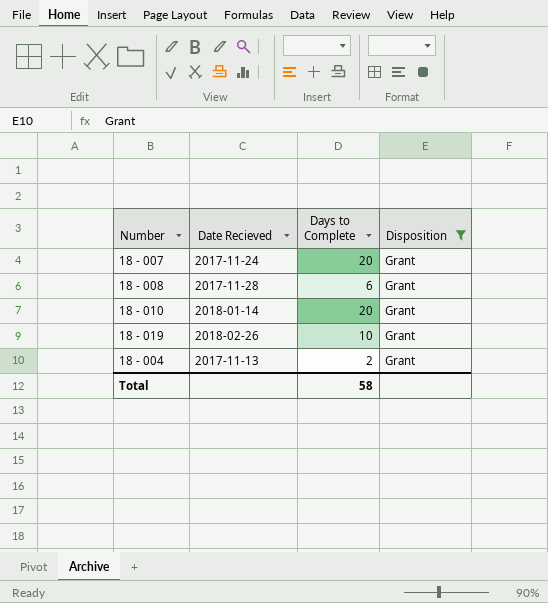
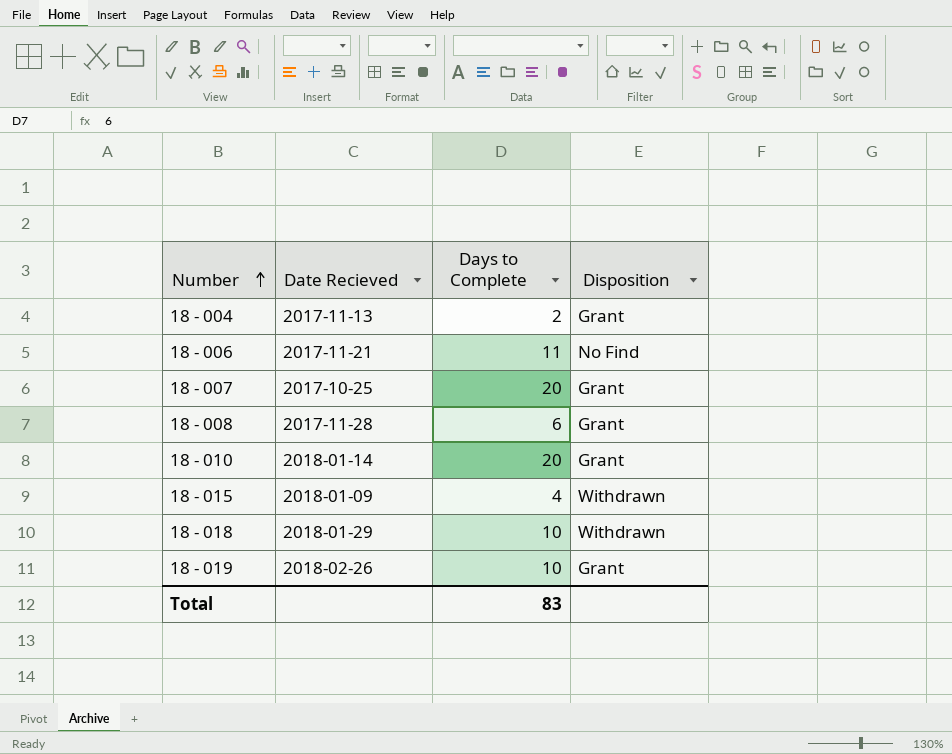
filter: Disposition = Grant -> none
row order: none -> Number ascending
18 - 007 | Date Recieved: 2017-11-24 -> 2017-10-25
Total | Days to Complete: 58 -> 83

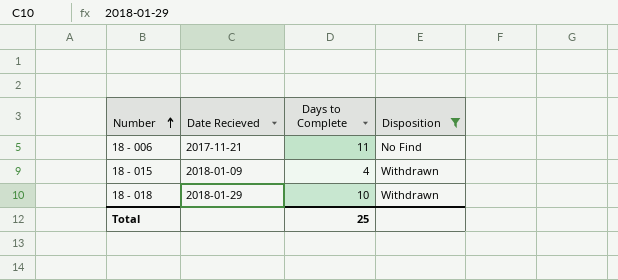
filter: none -> Disposition != Grant
Total | Days to Complete: 83 -> 25

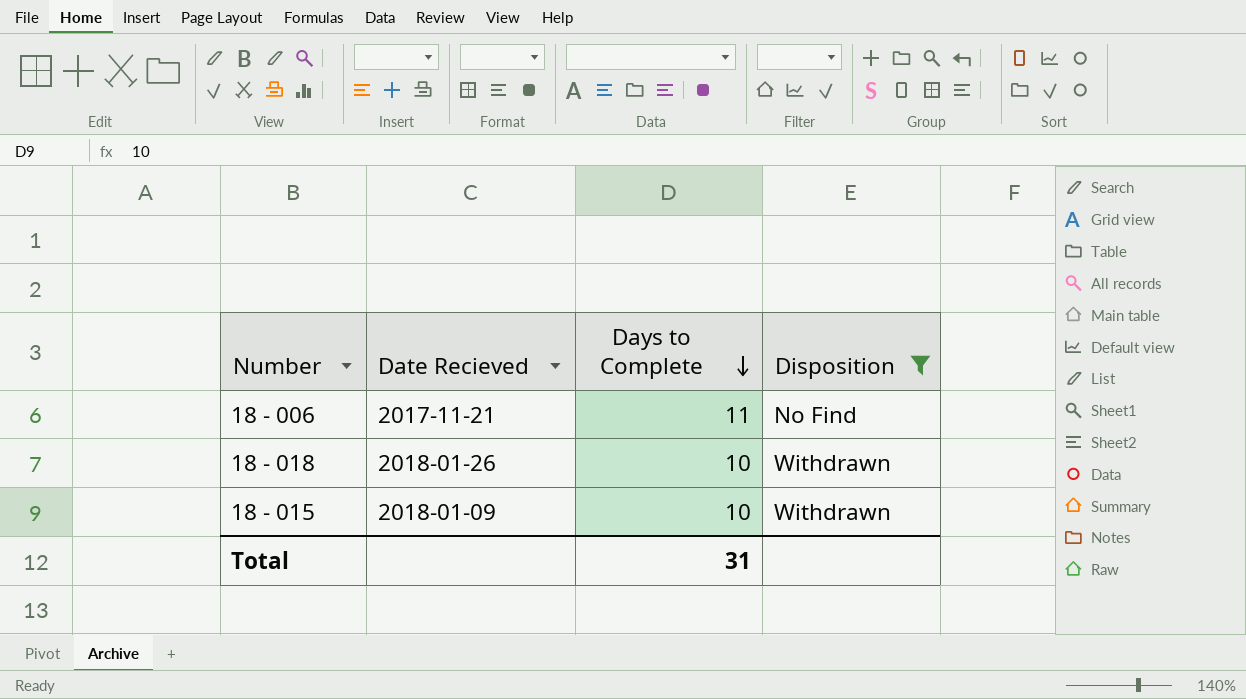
row order: Number ascending -> Days to Complete descending
18 - 018 | Date Recieved: 2018-01-29 -> 2018-01-26
18 - 015 | Days to Complete: 4 -> 10
Total | Days to Complete: 25 -> 31

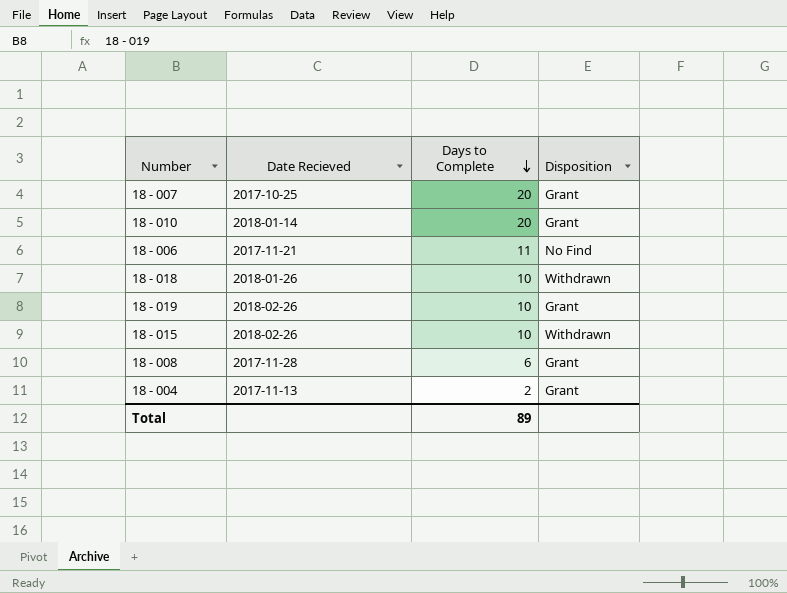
filter: Disposition != Grant -> none
18 - 015 | Date Recieved: 2018-01-09 -> 2018-02-26
Total | Days to Complete: 31 -> 89

